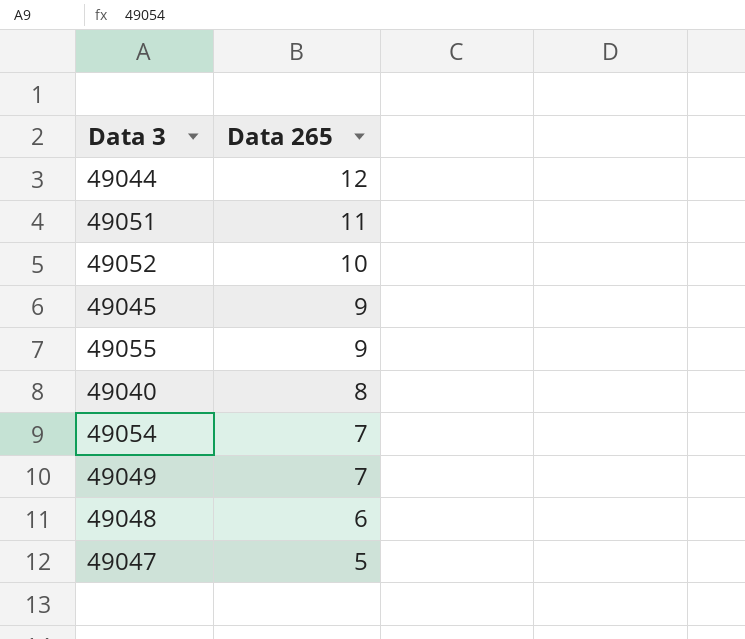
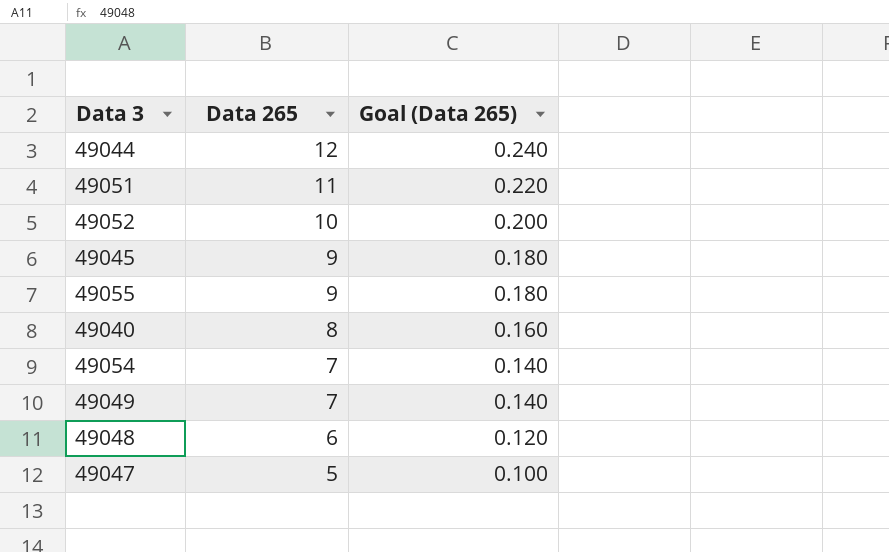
column Goal (Data 265) | formula: none -> [Data 265] * 0.02

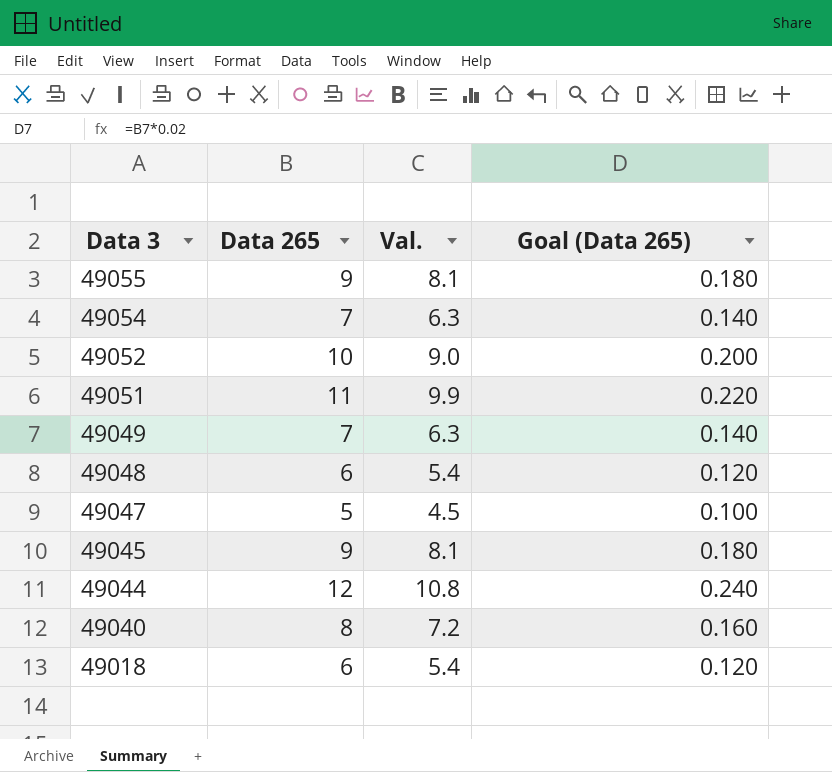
row order: Data 265 descending -> Data 3 descending
column Val. | formula: none -> [Data 265] * 0.9
row 49018: none -> 6 | 5.4 | 0.120

